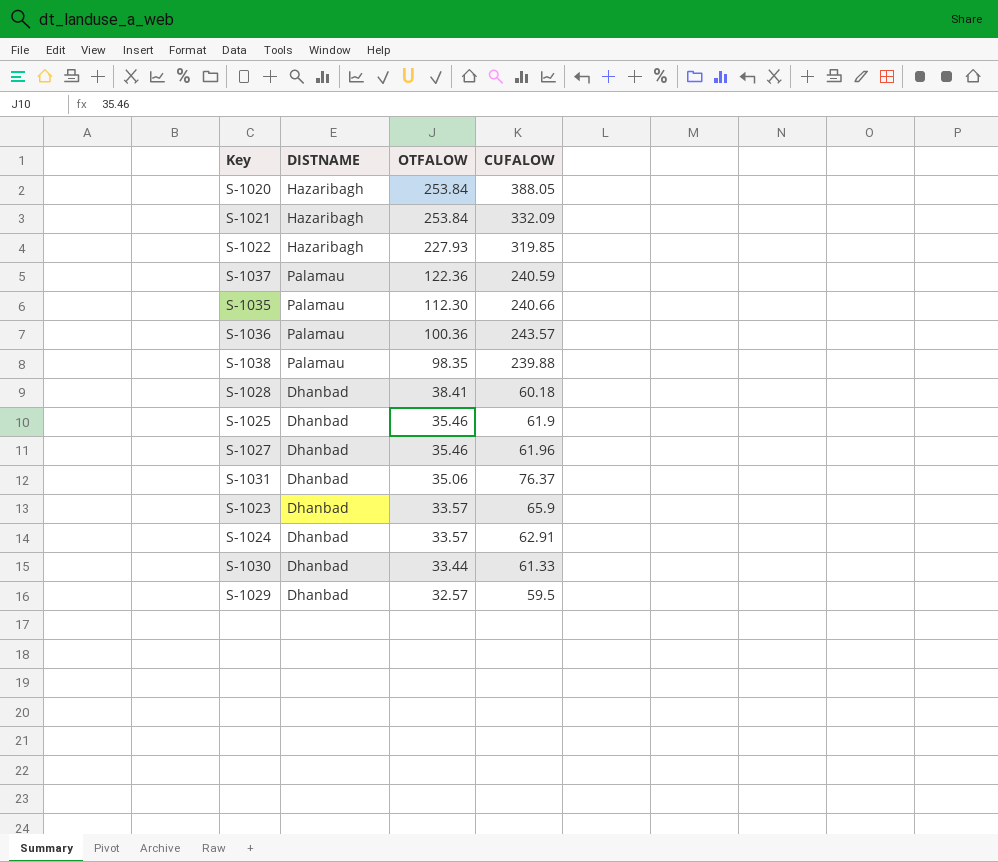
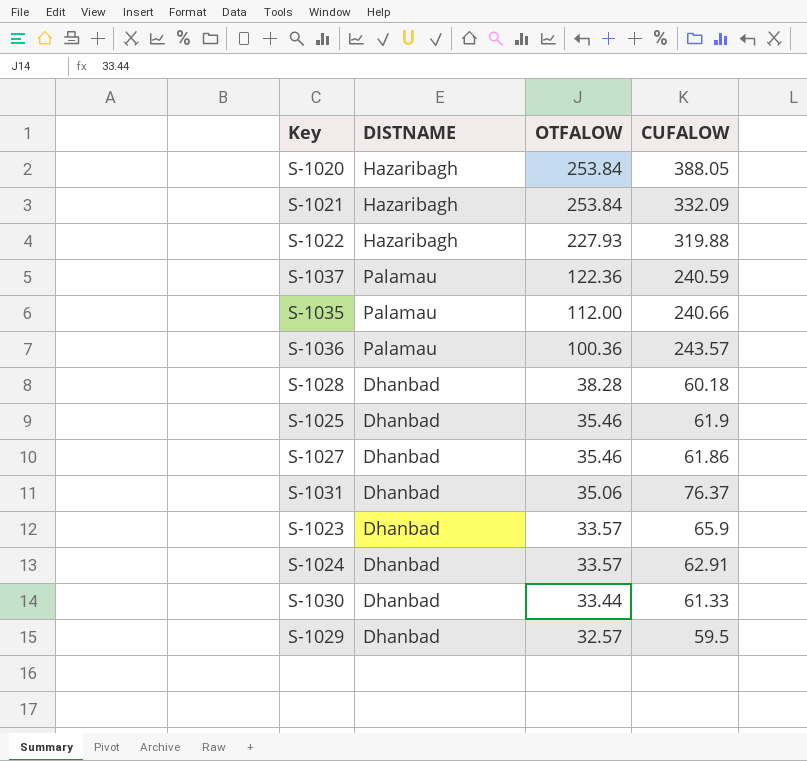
row S-1038: Palamau | 98.35 | 239.88 -> none
S-1022 | CUFALOW: 319.85 -> 319.88
S-1035 | OTFALOW: 112.30 -> 112.00
S-1028 | OTFALOW: 38.41 -> 38.28
S-1027 | CUFALOW: 61.96 -> 61.86

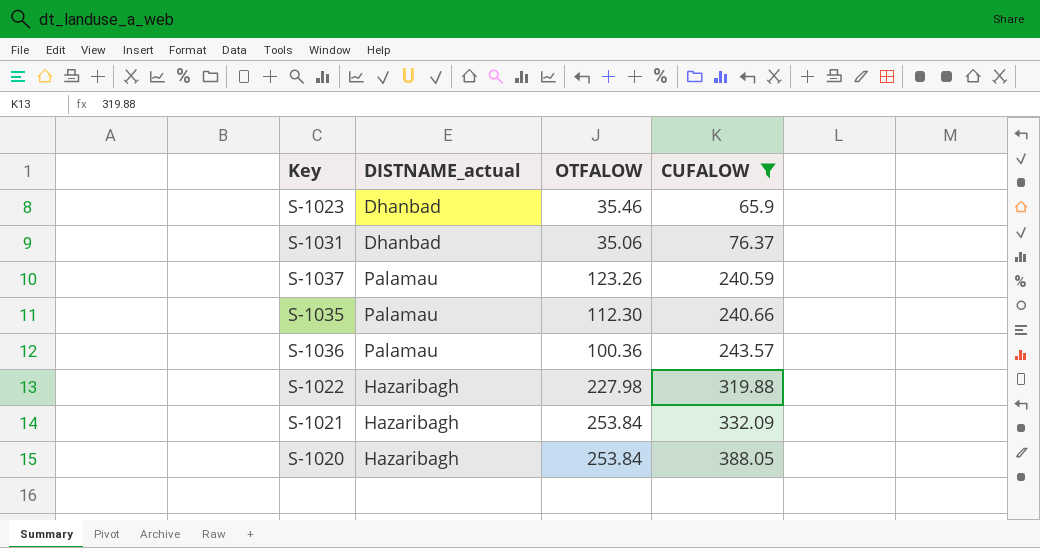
filter: none -> CUFALOW >= 65.9
row order: OTFALOW descending -> CUFALOW ascending
column name: DISTNAME -> DISTNAME_actual
S-1023 | OTFALOW: 33.57 -> 35.46
S-1037 | OTFALOW: 122.36 -> 123.26
S-1035 | OTFALOW: 112.00 -> 112.30
S-1022 | OTFALOW: 227.93 -> 227.98

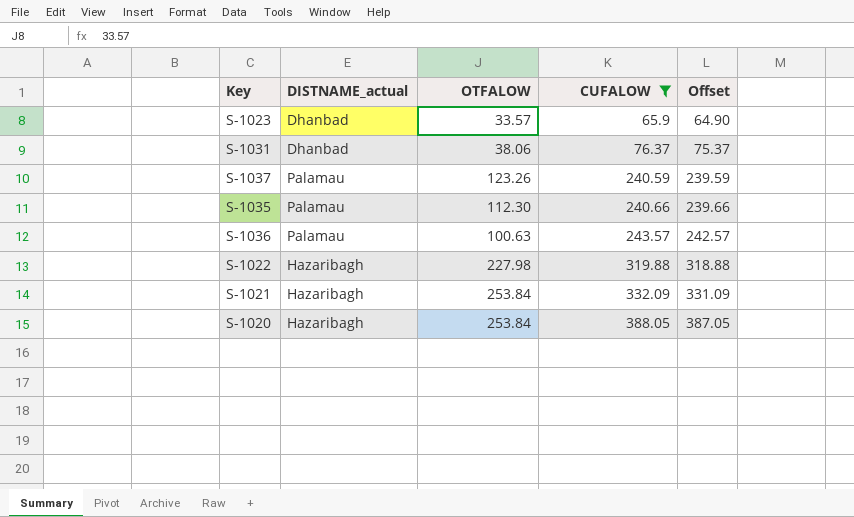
column Offset | formula: none -> [CUFALOW] - 1
S-1023 | OTFALOW: 35.46 -> 33.57
S-1031 | OTFALOW: 35.06 -> 38.06
S-1036 | OTFALOW: 100.36 -> 100.63

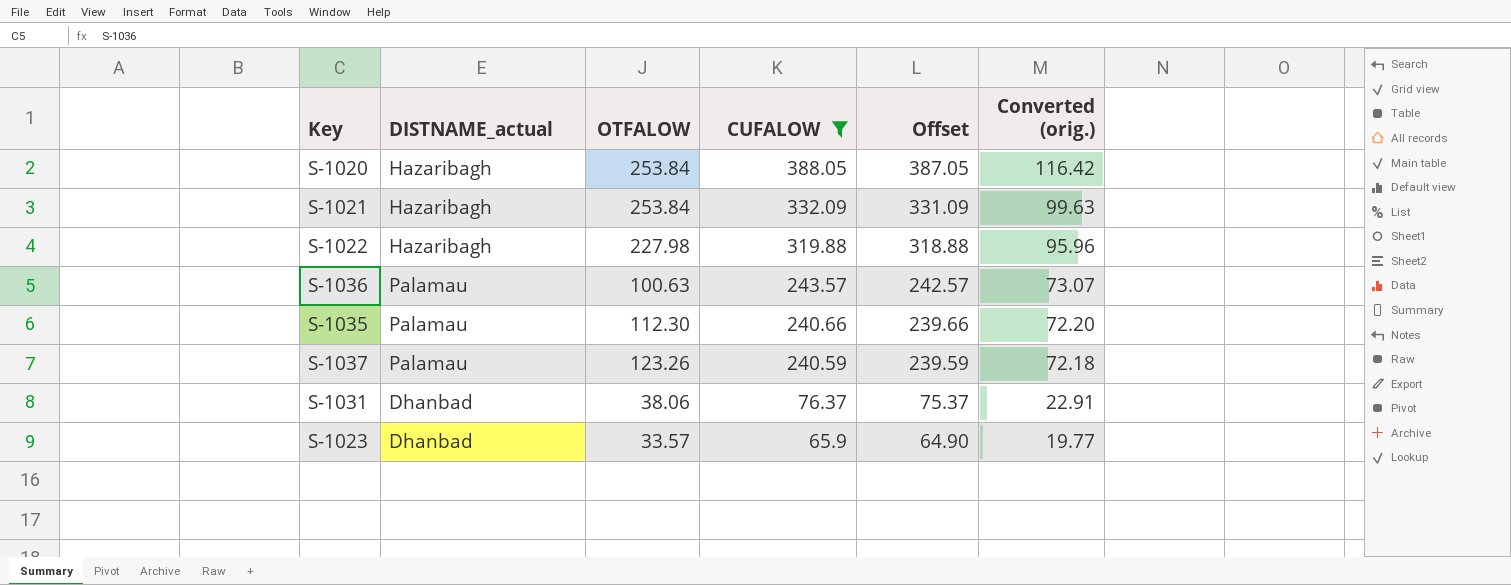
row order: CUFALOW ascending -> CUFALOW descending
column Converted (orig.) | formula: none -> [CUFALOW] * 0.3

